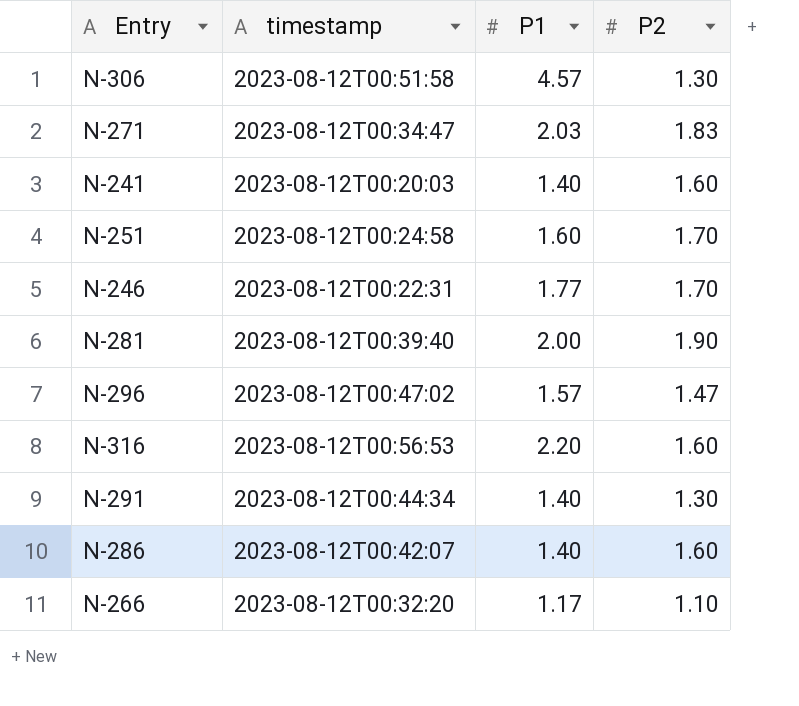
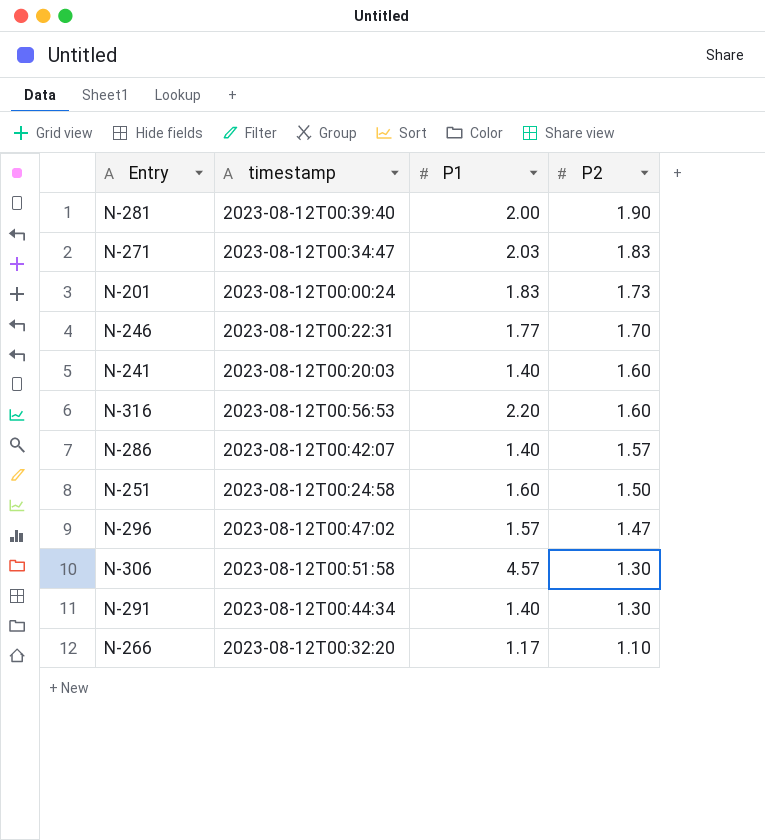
row order: none -> P2 descending
row N-201: none -> 2023-08-12T00:00:24 | 1.83 | 1.73
N-286 | P2: 1.60 -> 1.57
N-251 | P2: 1.70 -> 1.50

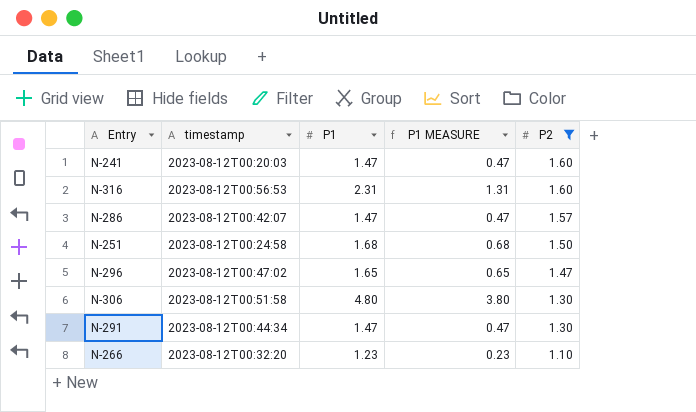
filter: none -> P2 <= 1.60
column P1 MEASURE | formula: none -> [P1] - 1
N-241 | P1: 1.40 -> 1.47
N-316 | P1: 2.20 -> 2.31
N-286 | P1: 1.40 -> 1.47
N-251 | P1: 1.60 -> 1.68
N-296 | P1: 1.57 -> 1.65
N-306 | P1: 4.57 -> 4.80
N-291 | P1: 1.40 -> 1.47
N-266 | P1: 1.17 -> 1.23

